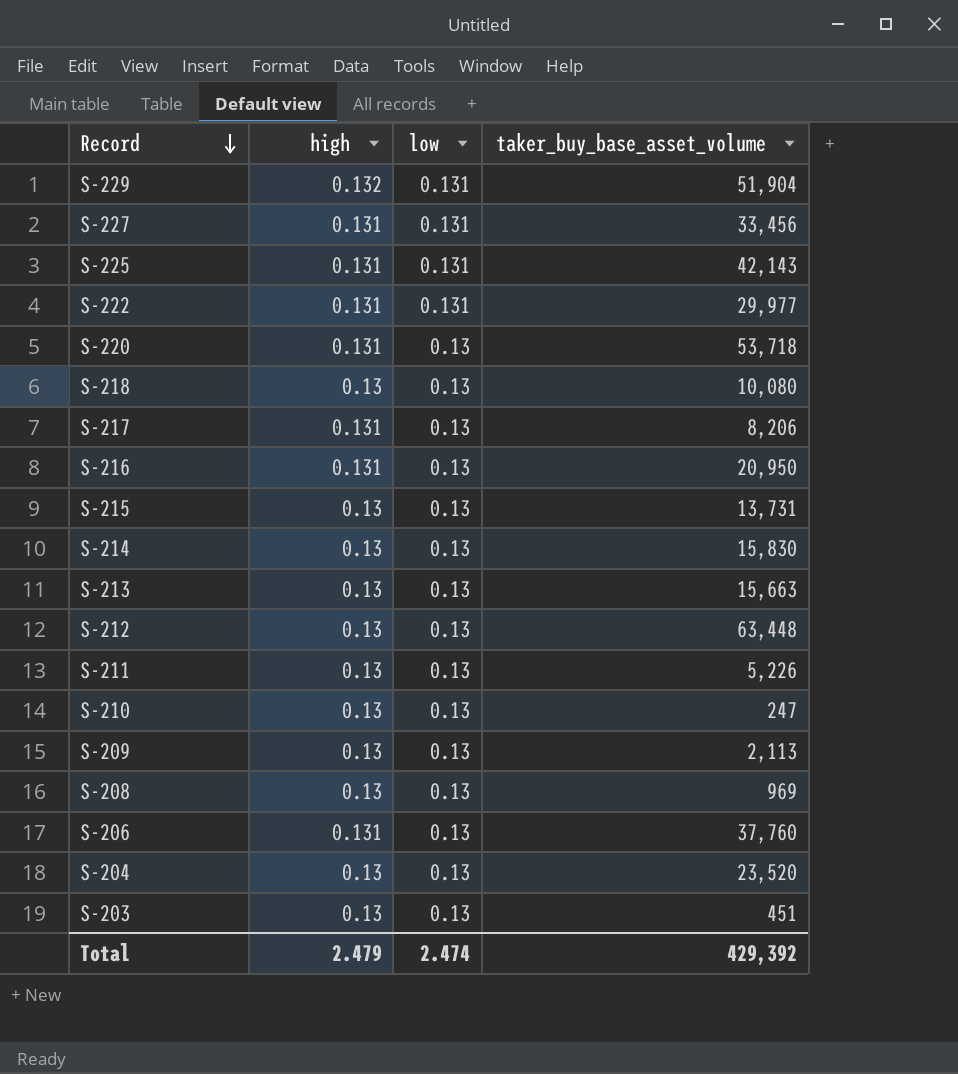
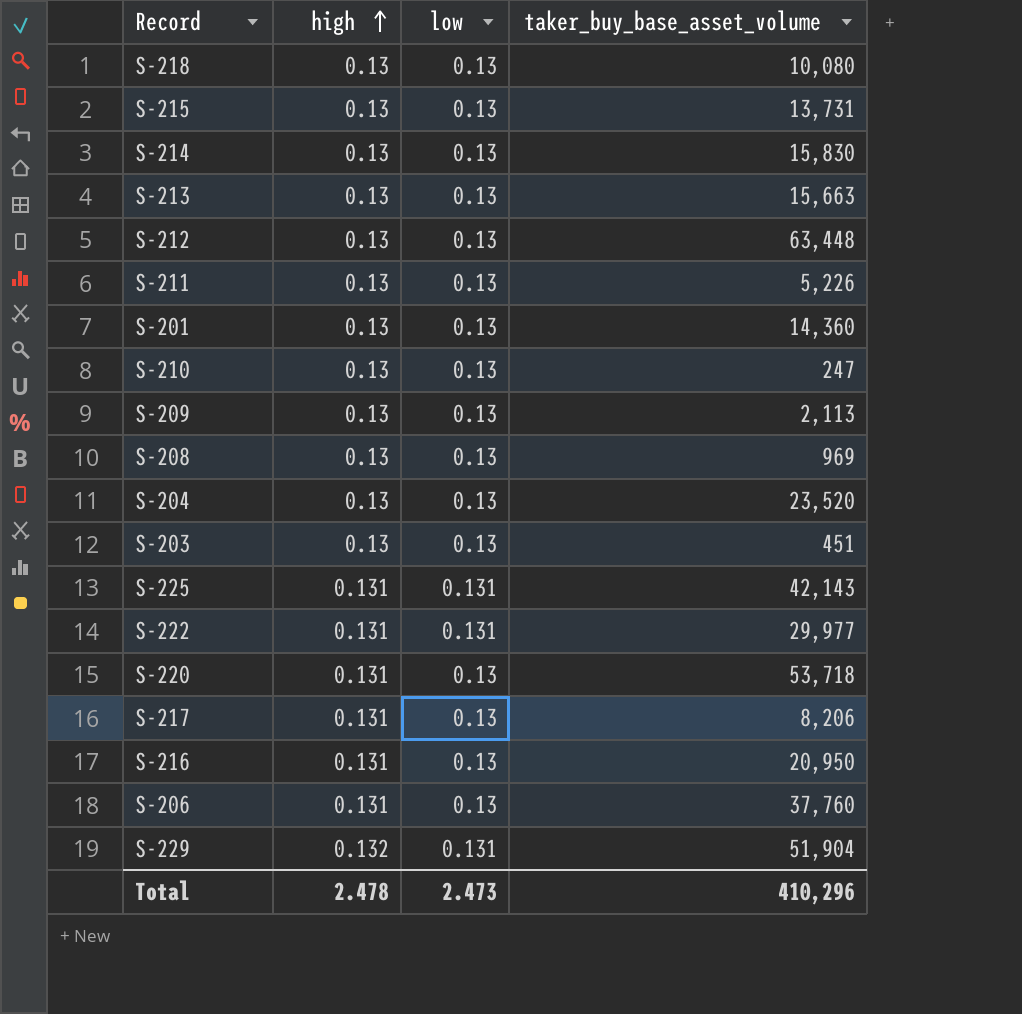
row order: Record descending -> high ascending
row S-227: 0.131 | 0.131 | 33,456 -> none
row S-201: none -> 0.13 | 0.13 | 14,360
Total | high: 2.479 -> 2.478
Total | low: 2.474 -> 2.473
Total | taker_buy_base_asset_volume: 429,392 -> 410,296

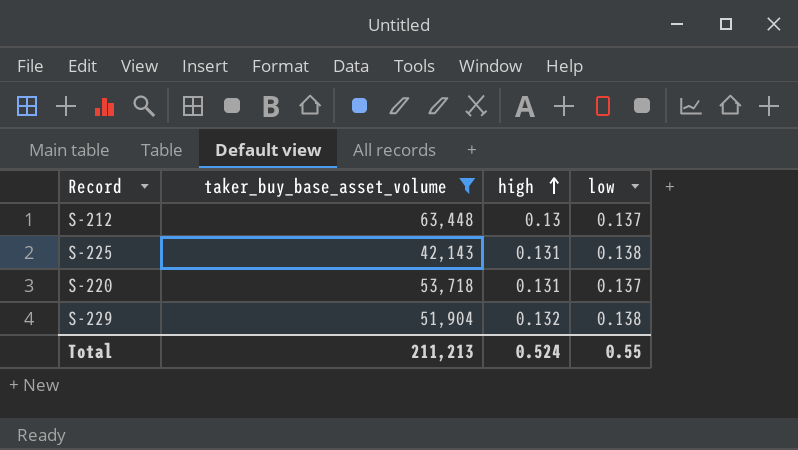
filter: none -> taker_buy_base_asset_volume >= 42,143
column taker_buy_base_asset_volume | position: 4 -> 2
S-212 | low: 0.13 -> 0.137
S-225 | low: 0.131 -> 0.138
S-220 | low: 0.13 -> 0.137
S-229 | low: 0.131 -> 0.138
Total | taker_buy_base_asset_volume: 410,296 -> 211,213
Total | high: 2.478 -> 0.524
Total | low: 2.473 -> 0.55

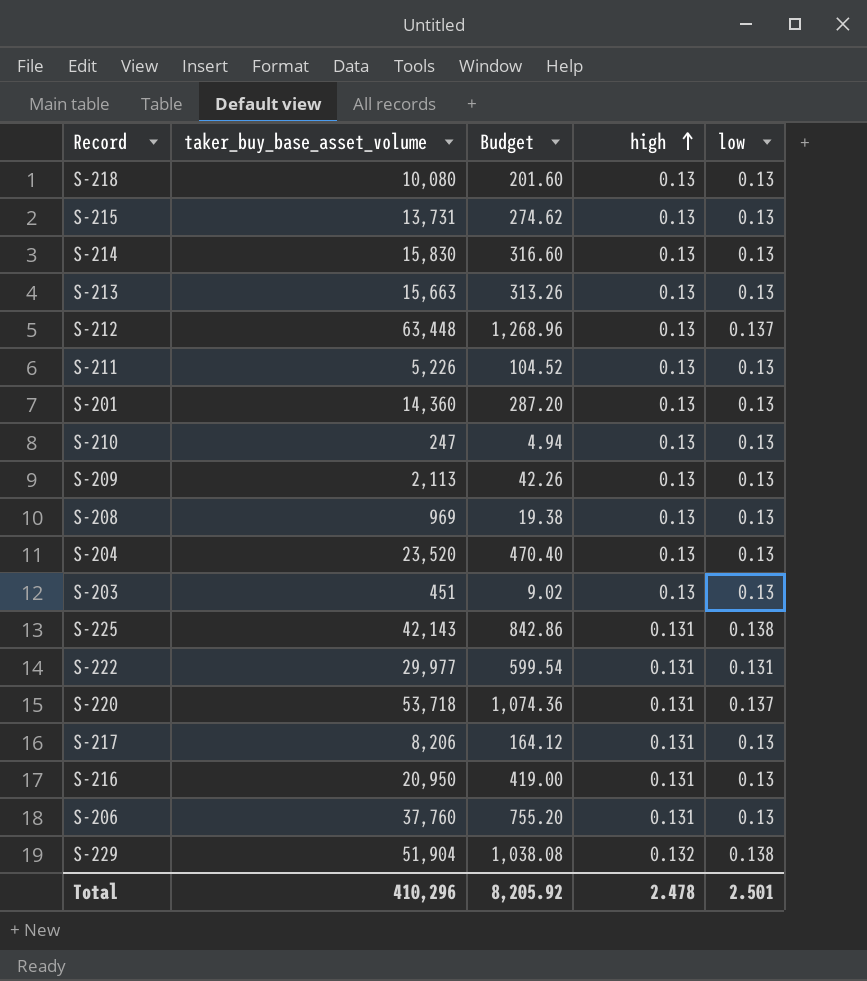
filter: taker_buy_base_asset_volume >= 42,143 -> none
column Budget | formula: none -> [taker_buy_base_asset_volume] * 0.02
Total | taker_buy_base_asset_volume: 211,213 -> 410,296
Total | high: 0.524 -> 2.478
Total | low: 0.55 -> 2.501

